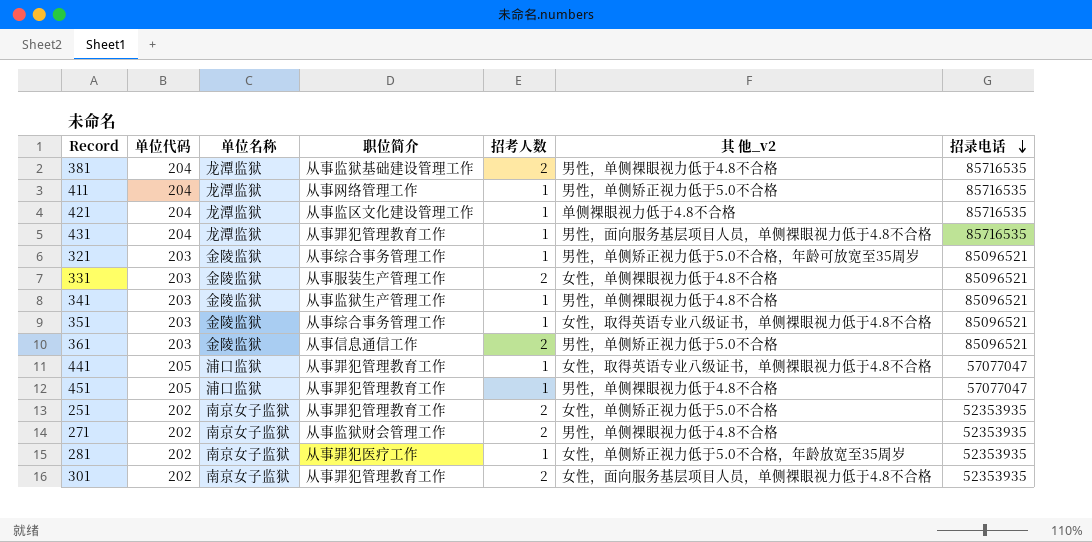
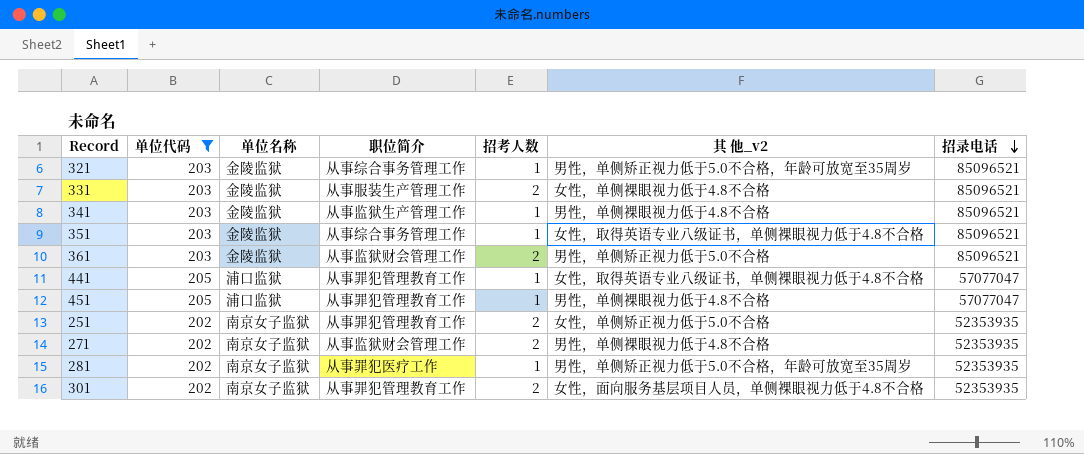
filter: none -> 单位代码 != 204
361 | 职位简介: 从事信息通信工作 -> 从事监狱财会管理工作
281 | 其 他_v2: 女性，单侧矫正视力低于5.0不合格，年龄放宽至35周岁 -> 男性，单侧矫正视力低于5.0不合格，年龄可放宽至35周岁

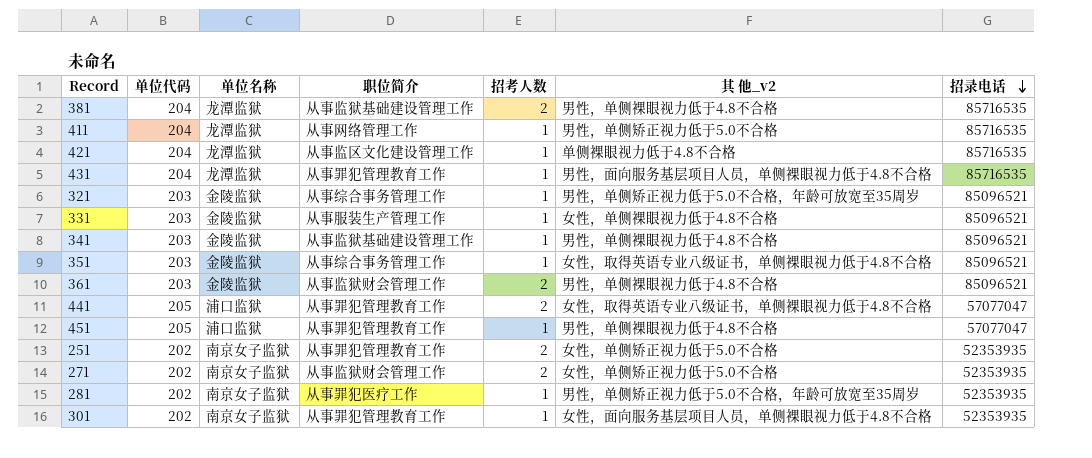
filter: 单位代码 != 204 -> none
331 | 招考人数: 2 -> 1
341 | 职位简介: 从事监狱生产管理工作 -> 从事监狱基础建设管理工作
361 | 其 他_v2: 男性，单侧矫正视力低于5.0不合格 -> 男性，单侧裸眼视力低于4.8不合格
441 | 招考人数: 1 -> 2
271 | 其 他_v2: 男性，单侧裸眼视力低于4.8不合格 -> 女性，单侧矫正视力低于5.0不合格
301 | 招考人数: 2 -> 1

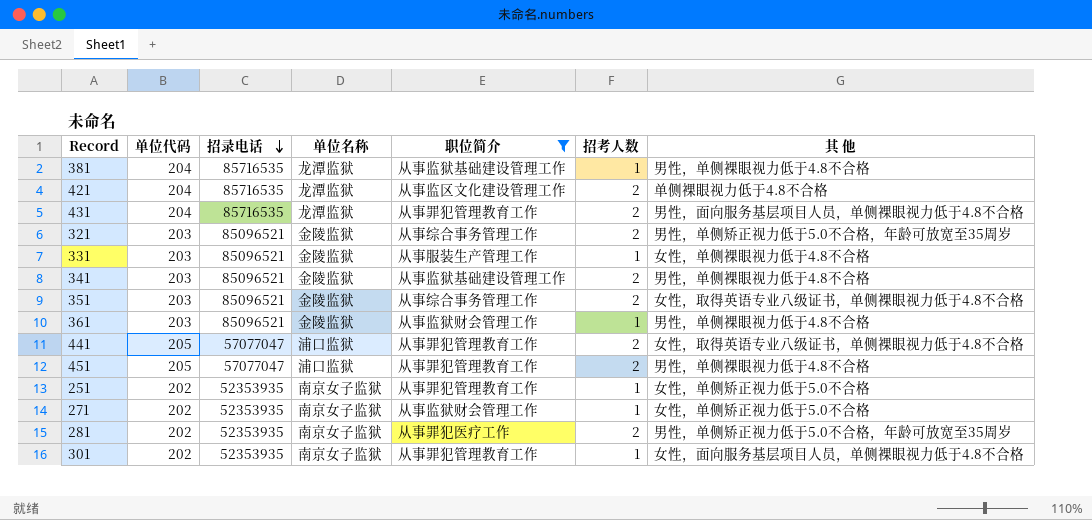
filter: none -> 职位简介 != 从事网络管理工作
column 招录电话 | position: 7 -> 3
column name: 其 他_v2 -> 其 他
381 | 招考人数: 2 -> 1
421 | 招考人数: 1 -> 2
431 | 招考人数: 1 -> 2
321 | 招考人数: 1 -> 2
341 | 招考人数: 1 -> 2
351 | 招考人数: 1 -> 2
361 | 招考人数: 2 -> 1
451 | 招考人数: 1 -> 2
251 | 招考人数: 2 -> 1
271 | 招考人数: 2 -> 1
281 | 招考人数: 1 -> 2

